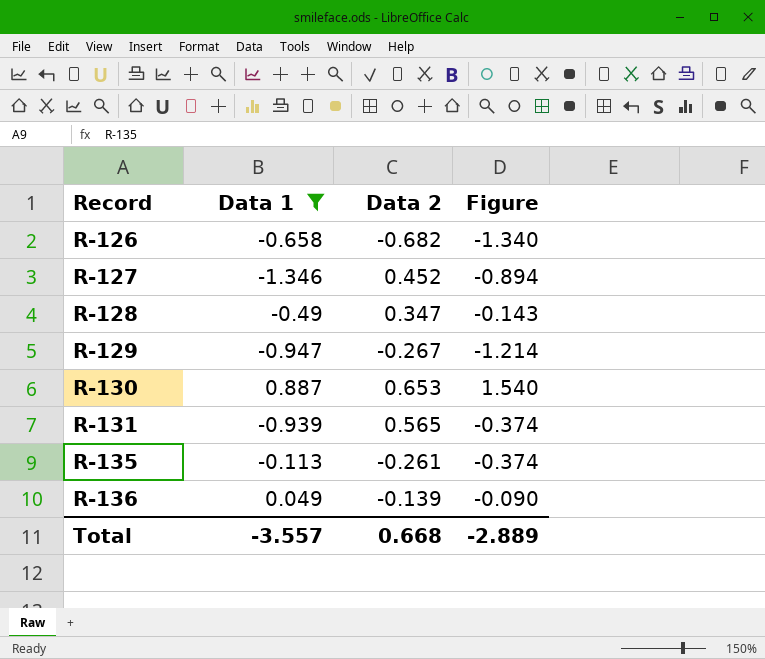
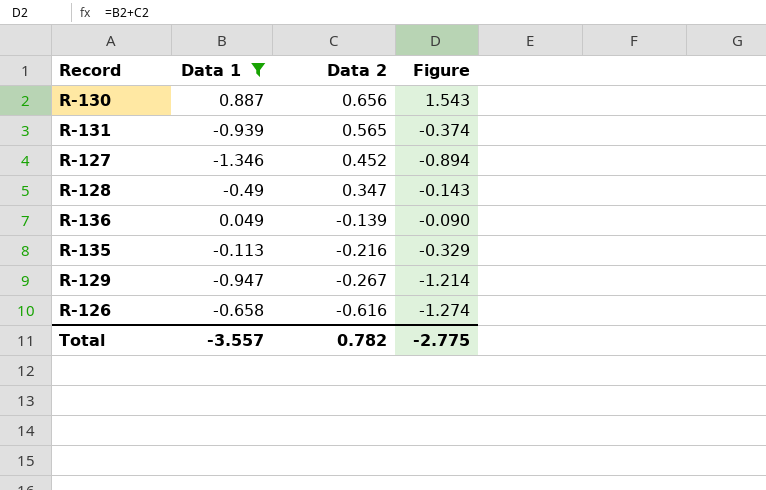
row order: Record ascending -> Data 2 descending
R-130 | Data 2: 0.653 -> 0.656
R-130 | Figure: 1.540 -> 1.543
R-135 | Data 2: -0.261 -> -0.216
R-135 | Figure: -0.374 -> -0.329
R-126 | Data 2: -0.682 -> -0.616
R-126 | Figure: -1.340 -> -1.274
Total | Data 2: 0.668 -> 0.782
Total | Figure: -2.889 -> -2.775

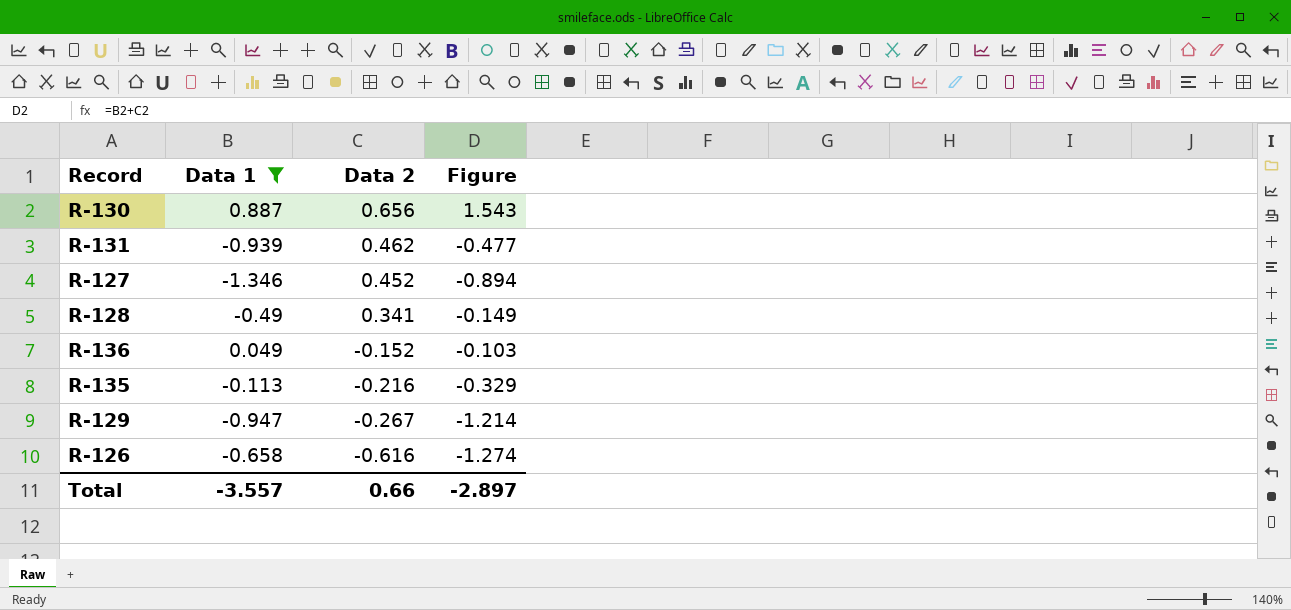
R-131 | Data 2: 0.565 -> 0.462
R-131 | Figure: -0.374 -> -0.477
R-128 | Data 2: 0.347 -> 0.341
R-128 | Figure: -0.143 -> -0.149
R-136 | Data 2: -0.139 -> -0.152
R-136 | Figure: -0.090 -> -0.103
Total | Data 2: 0.782 -> 0.66
Total | Figure: -2.775 -> -2.897

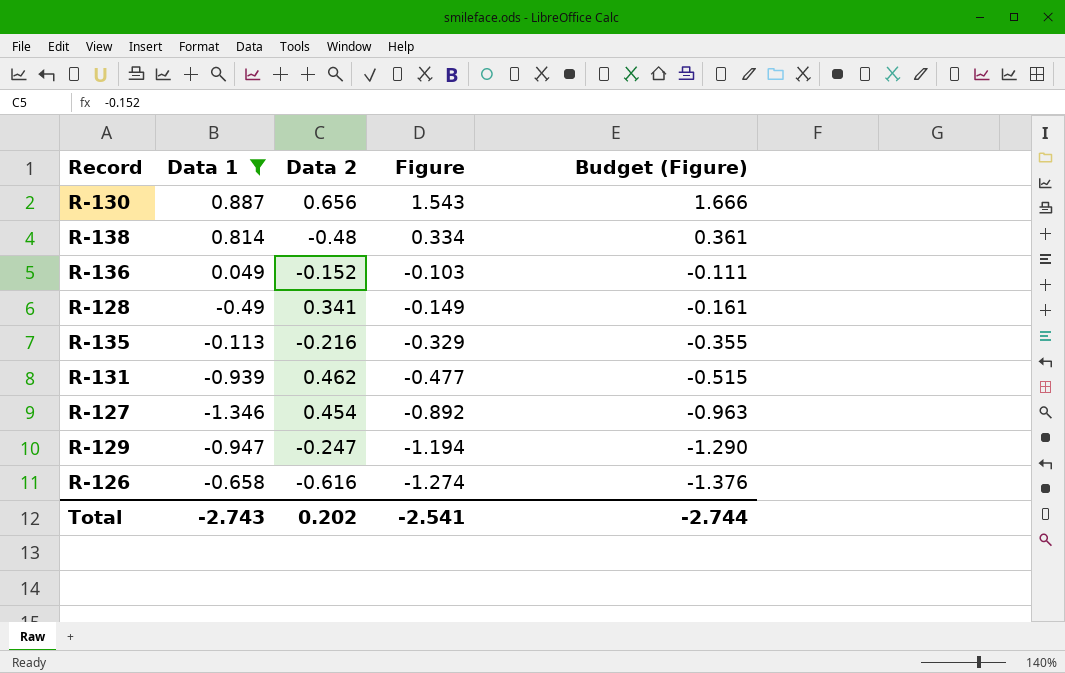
row order: Data 2 descending -> Figure descending
column Budget (Figure) | formula: none -> [Figure] * 1.08
row R-138: none -> 0.814 | -0.48 | 0.334 | 0.361
R-127 | Data 2: 0.452 -> 0.454
R-127 | Figure: -0.894 -> -0.892
R-129 | Data 2: -0.267 -> -0.247
R-129 | Figure: -1.214 -> -1.194
Total | Data 1: -3.557 -> -2.743
Total | Data 2: 0.66 -> 0.202
Total | Figure: -2.897 -> -2.541

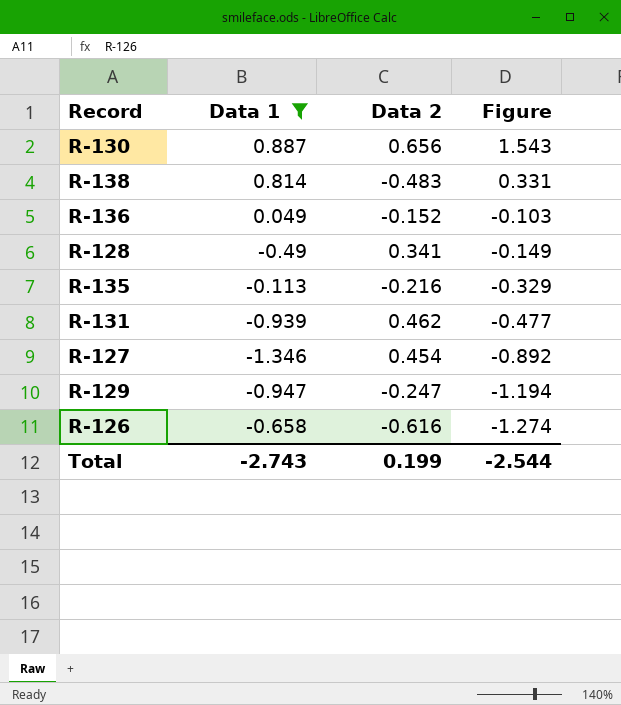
column Budget (Figure) | formula: [Figure] * 1.08 -> none
R-138 | Data 2: -0.48 -> -0.483
R-138 | Figure: 0.334 -> 0.331
Total | Data 2: 0.202 -> 0.199
Total | Figure: -2.541 -> -2.544

